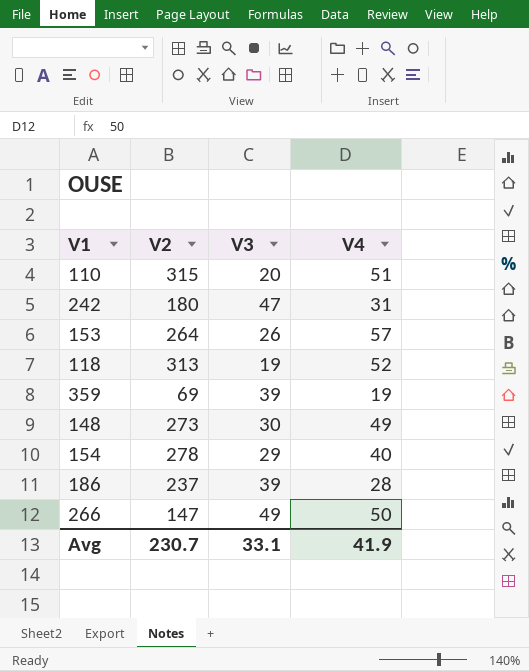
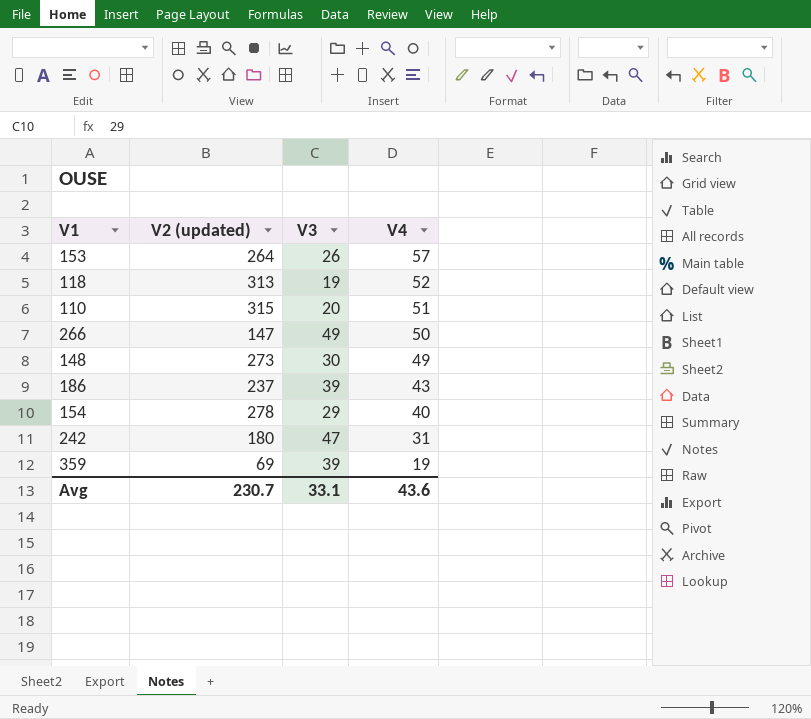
row order: none -> V4 descending
column name: V2 -> V2 (updated)
186 | V4: 28 -> 43
Avg | V4: 41.9 -> 43.6

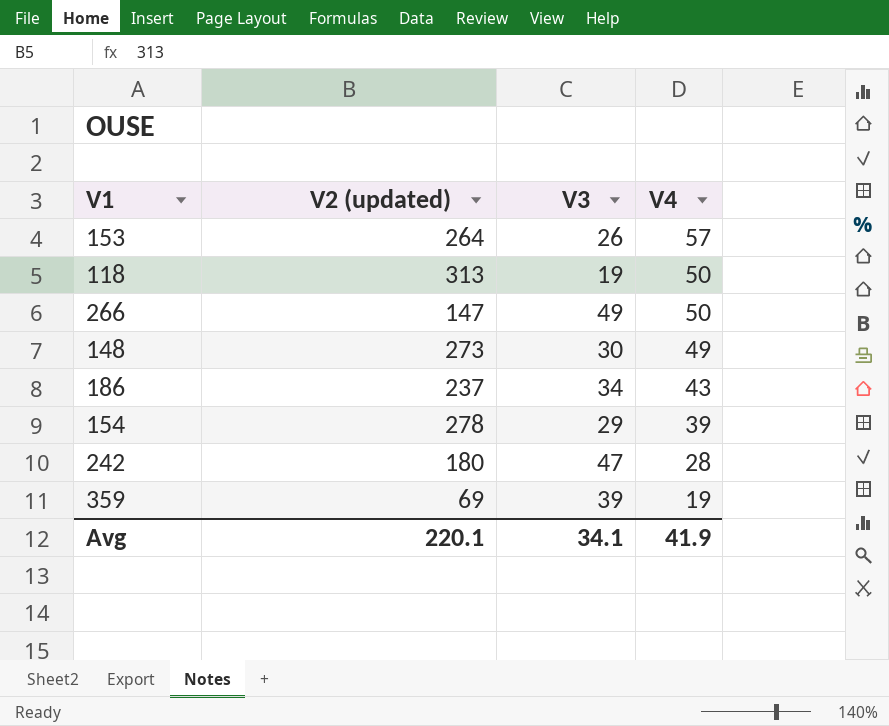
row 110: 315 | 20 | 51 -> none
118 | V4: 52 -> 50
186 | V3: 39 -> 34
154 | V4: 40 -> 39
242 | V4: 31 -> 28
Avg | V2 (updated): 230.7 -> 220.1
Avg | V3: 33.1 -> 34.1
Avg | V4: 43.6 -> 41.9

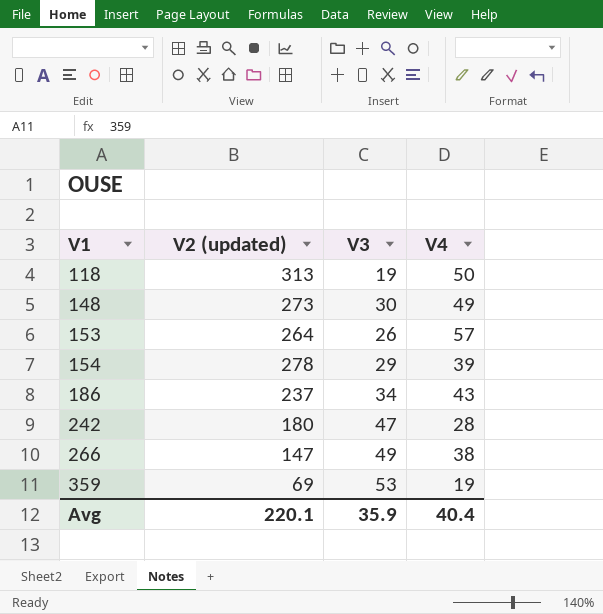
row order: V4 descending -> V1 ascending
266 | V4: 50 -> 38
359 | V3: 39 -> 53
Avg | V3: 34.1 -> 35.9
Avg | V4: 41.9 -> 40.4

